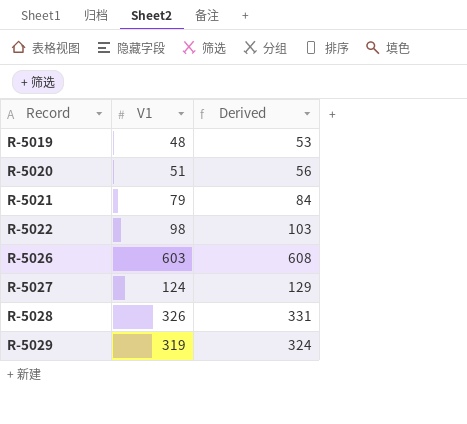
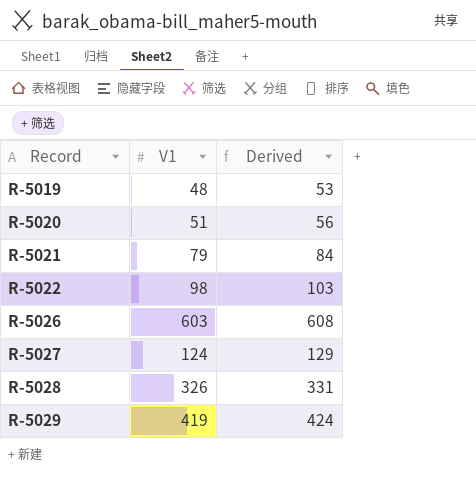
R-5029 | V1: 319 -> 419
R-5029 | Derived: 324 -> 424

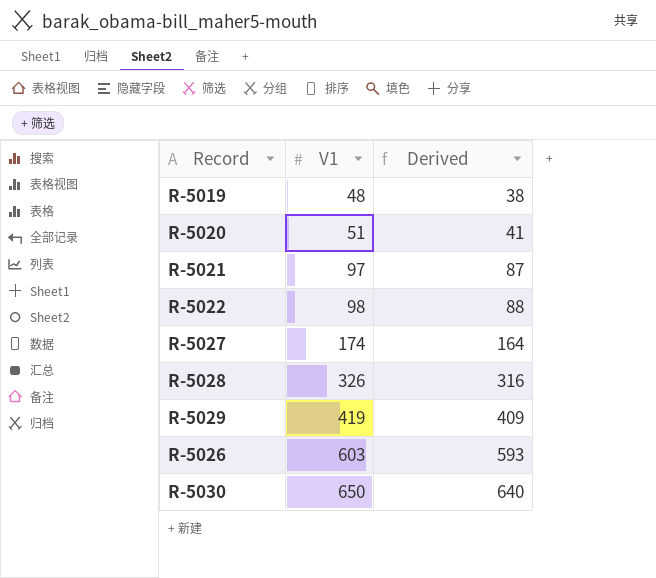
row order: Record ascending -> V1 ascending
column Derived | formula: [V1] + 5 -> [V1] - 10
R-5021 | V1: 79 -> 97
R-5027 | V1: 124 -> 174
row R-5030: none -> 650 | 640

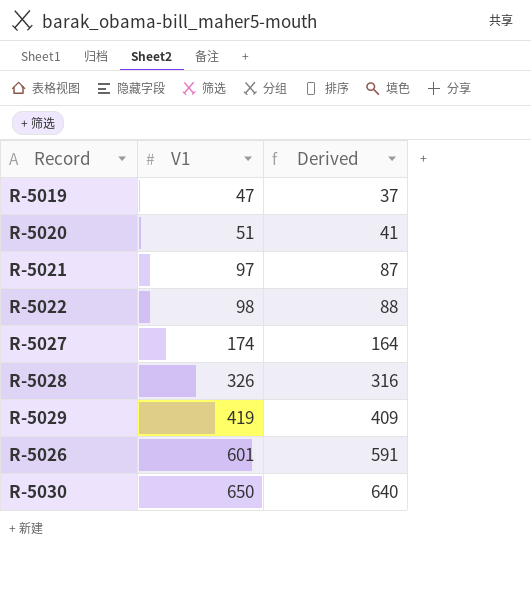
R-5019 | V1: 48 -> 47
R-5019 | Derived: 38 -> 37
R-5026 | V1: 603 -> 601
R-5026 | Derived: 593 -> 591

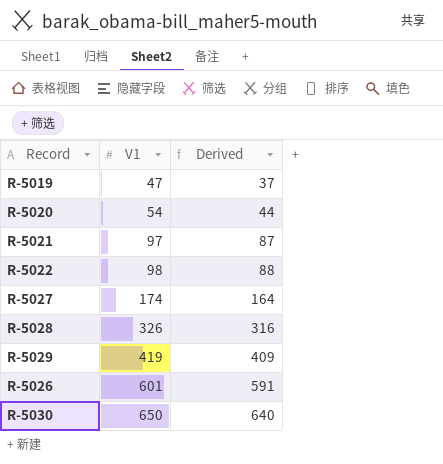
R-5020 | V1: 51 -> 54
R-5020 | Derived: 41 -> 44

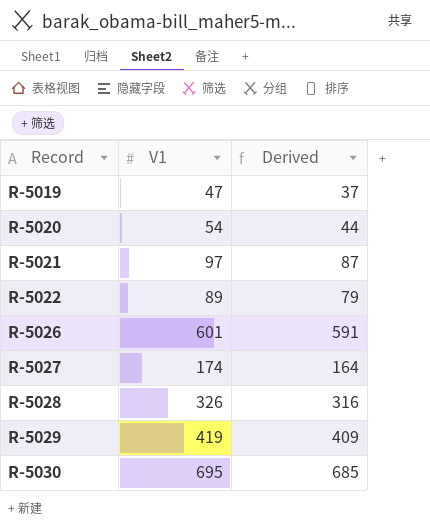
row order: V1 ascending -> Record ascending
R-5022 | V1: 98 -> 89
R-5022 | Derived: 88 -> 79
R-5030 | V1: 650 -> 695
R-5030 | Derived: 640 -> 685

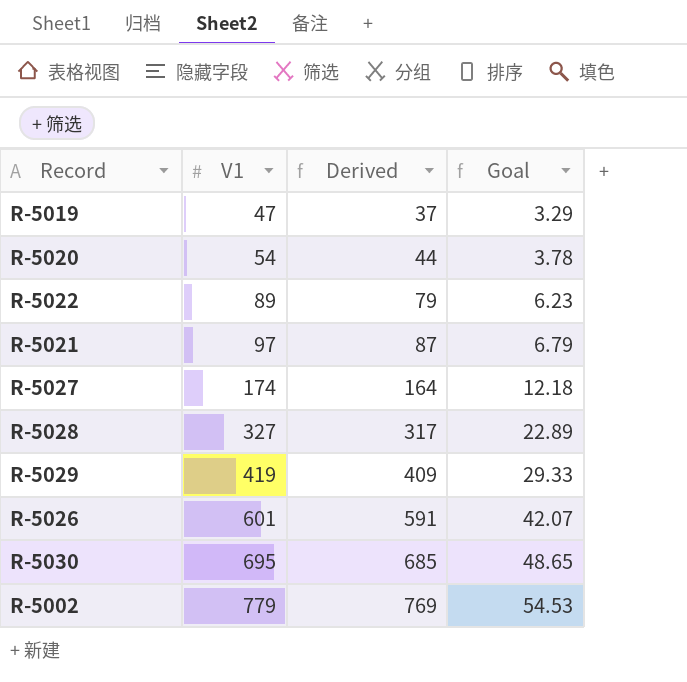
row order: Record ascending -> V1 ascending
column Goal | formula: none -> [V1] * 0.07
R-5028 | V1: 326 -> 327
R-5028 | Derived: 316 -> 317
row R-5002: none -> 779 | 769 | 54.53

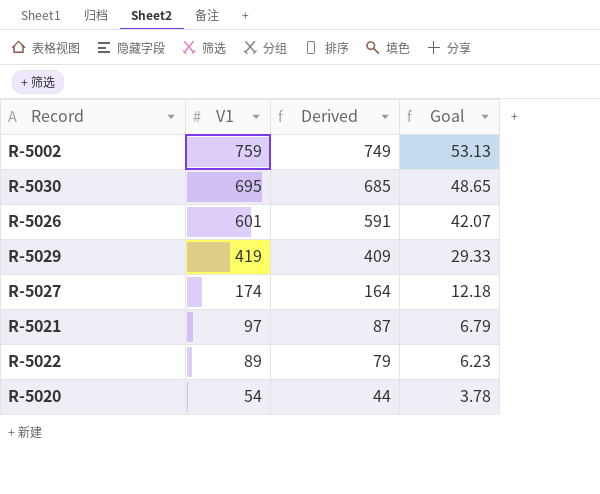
row order: V1 ascending -> V1 descending
row R-5019: 47 | 37 | 3.29 -> none
row R-5028: 327 | 317 | 22.89 -> none
R-5002 | V1: 779 -> 759
R-5002 | Derived: 769 -> 749
R-5002 | Goal: 54.53 -> 53.13

